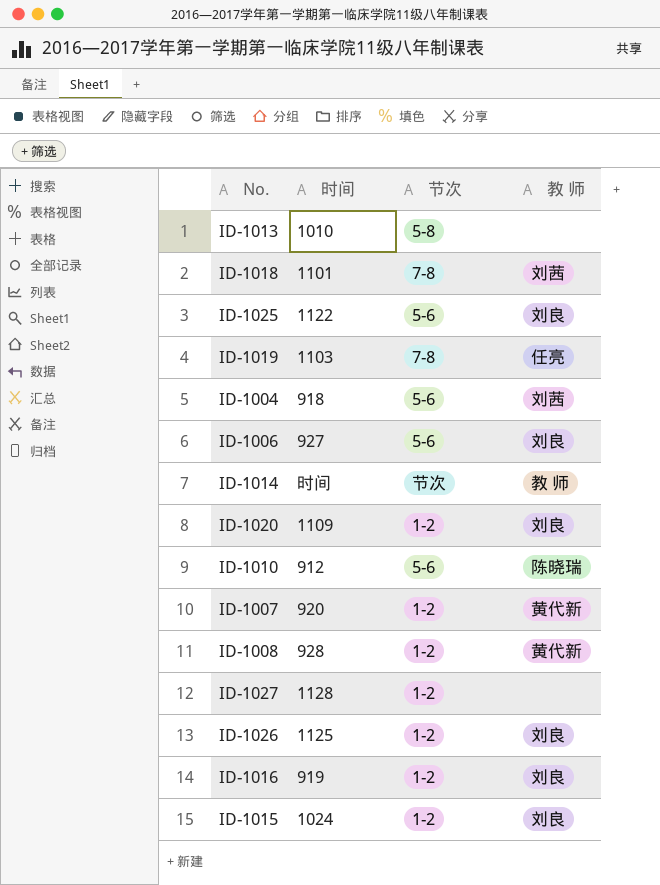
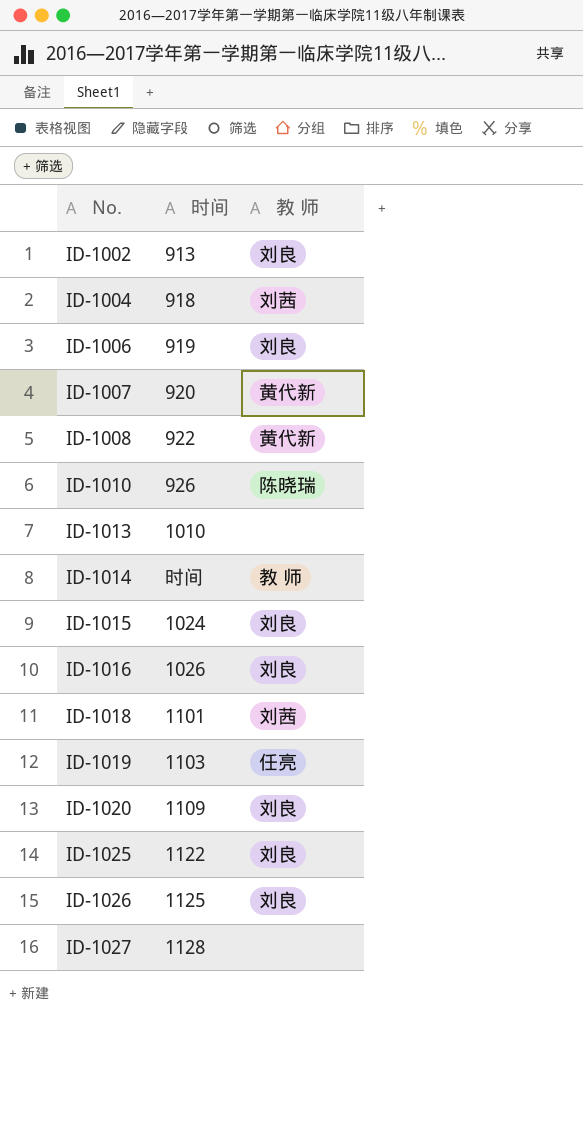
row order: none -> No. ascending
column 节次 | position: 3 -> none
row ID-1002: none -> 913 | 刘良
ID-1006 | 时间: 927 -> 919
ID-1008 | 时间: 928 -> 922
ID-1010 | 时间: 912 -> 926
ID-1016 | 时间: 919 -> 1026

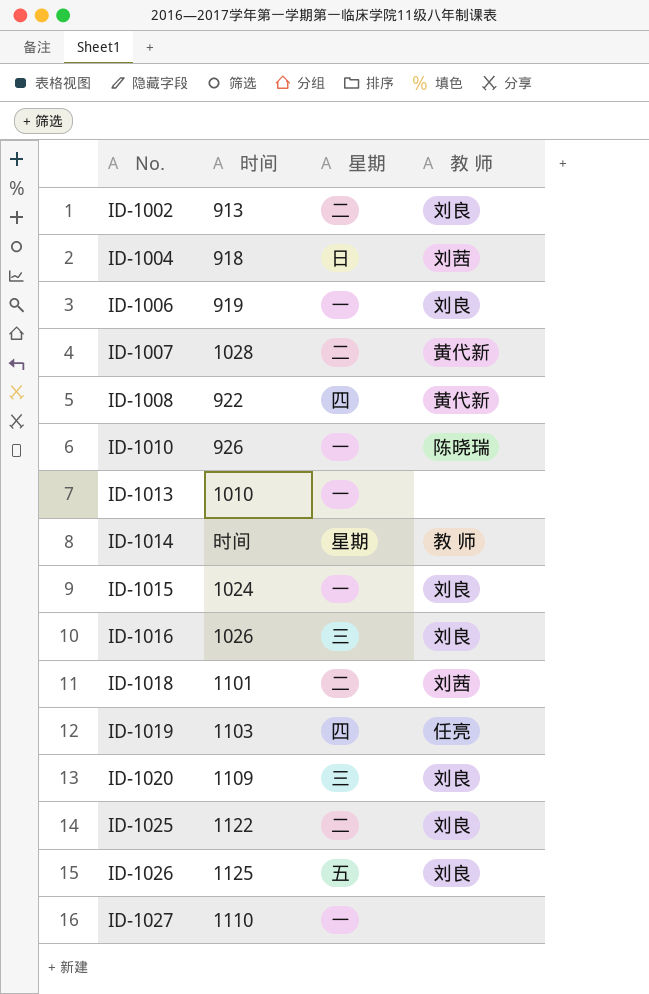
column 星期 | position: none -> 3
ID-1007 | 时间: 920 -> 1028
ID-1027 | 时间: 1128 -> 1110

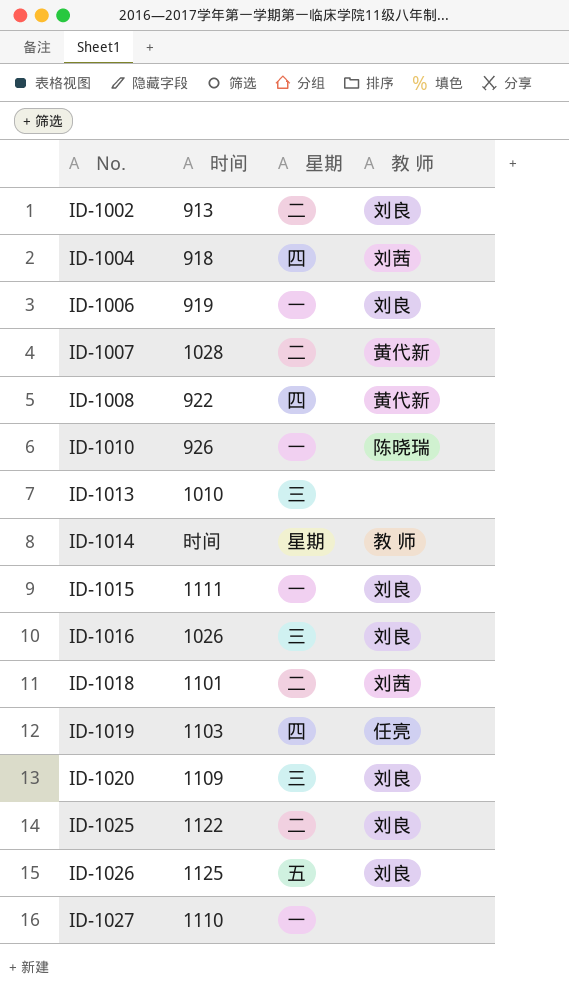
ID-1004 | 星期: 日 -> 四
ID-1013 | 星期: 一 -> 三
ID-1015 | 时间: 1024 -> 1111

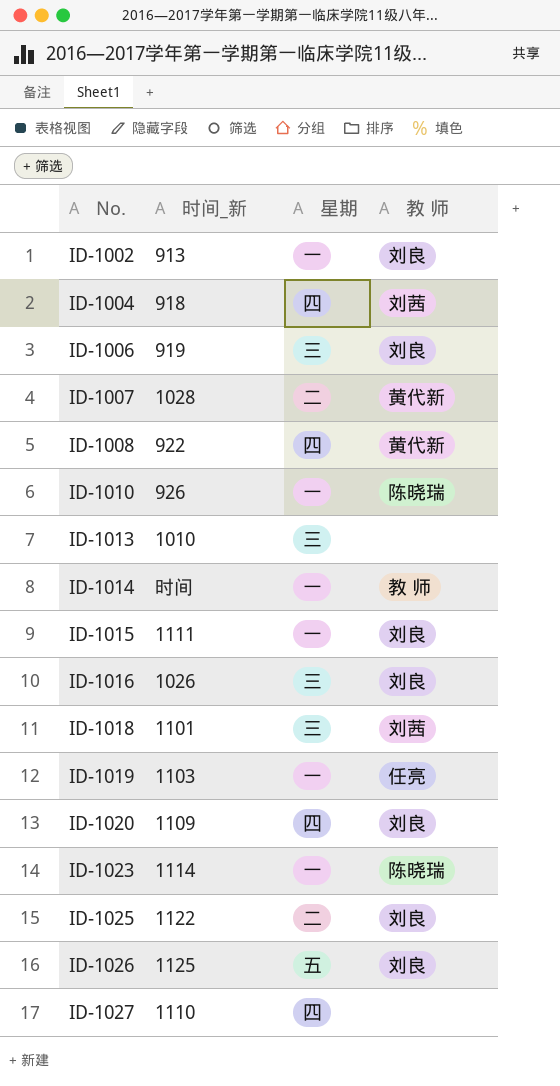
column name: 时间 -> 时间_新
ID-1002 | 星期: 二 -> 一
ID-1006 | 星期: 一 -> 三
ID-1014 | 星期: 星期 -> 一
ID-1018 | 星期: 二 -> 三
ID-1019 | 星期: 四 -> 一
ID-1020 | 星期: 三 -> 四
row ID-1023: none -> 1114 | 一 | 陈晓瑞
ID-1027 | 星期: 一 -> 四

